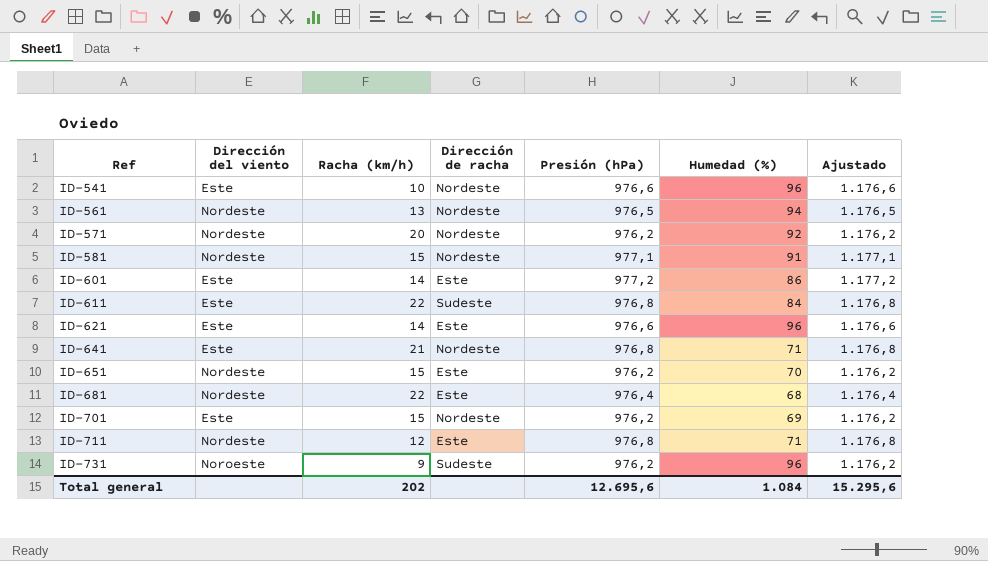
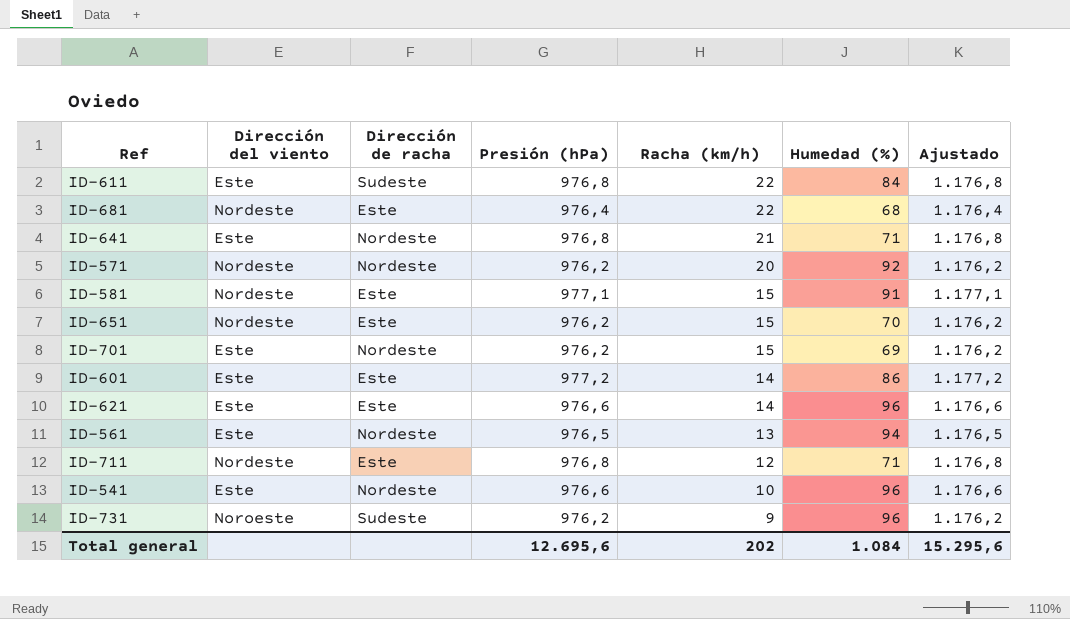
row order: Ref ascending -> Racha (km/h) descending
column Racha (km/h) | position: 3 -> 5
ID-581 | Dirección de racha: Nordeste -> Este
ID-561 | Dirección del viento: Nordeste -> Este

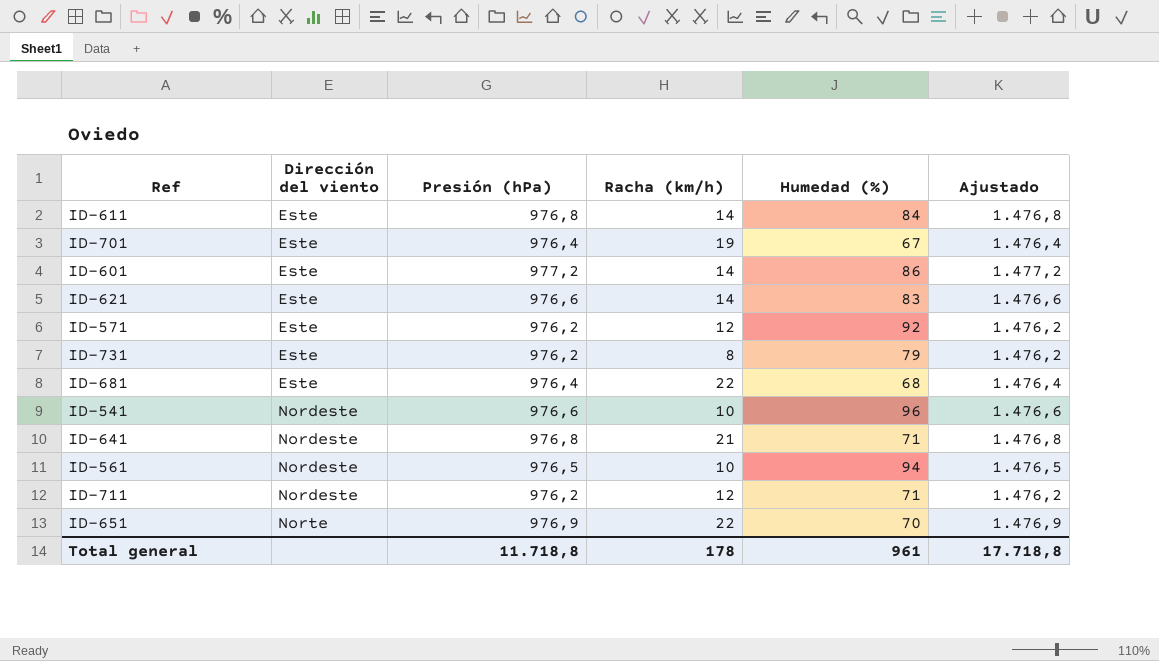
row order: Racha (km/h) descending -> Dirección del viento ascending
column Dirección de racha | position: 3 -> none
column Ajustado | formula: [Presión (hPa)] + 200 -> [Presión (hPa)] + 500
row ID-581: Nordeste | Este | 977,1 | 15 | 91 | 1.177,1 -> none
ID-611 | Racha (km/h): 22 -> 14
ID-701 | Presión (hPa): 976,2 -> 976,4
ID-701 | Racha (km/h): 15 -> 19
ID-701 | Humedad (%): 69 -> 67
ID-621 | Humedad (%): 96 -> 83
ID-571 | Dirección del viento: Nordeste -> Este
ID-571 | Racha (km/h): 20 -> 12
ID-731 | Dirección del viento: Noroeste -> Este
ID-731 | Racha (km/h): 9 -> 8
ID-731 | Humedad (%): 96 -> 79
ID-681 | Dirección del viento: Nordeste -> Este
ID-541 | Dirección del viento: Este -> Nordeste
ID-641 | Dirección del viento: Este -> Nordeste
ID-561 | Dirección del viento: Este -> Nordeste
ID-561 | Racha (km/h): 13 -> 10
ID-711 | Presión (hPa): 976,8 -> 976,2
ID-651 | Dirección del viento: Nordeste -> Norte
ID-651 | Presión (hPa): 976,2 -> 976,9
ID-651 | Racha (km/h): 15 -> 22
Total general | Presión (hPa): 12.695,6 -> 11.718,8
Total general | Racha (km/h): 202 -> 178
Total general | Humedad (%): 1.084 -> 961
Total general | Ajustado: 15.295,6 -> 17.718,8

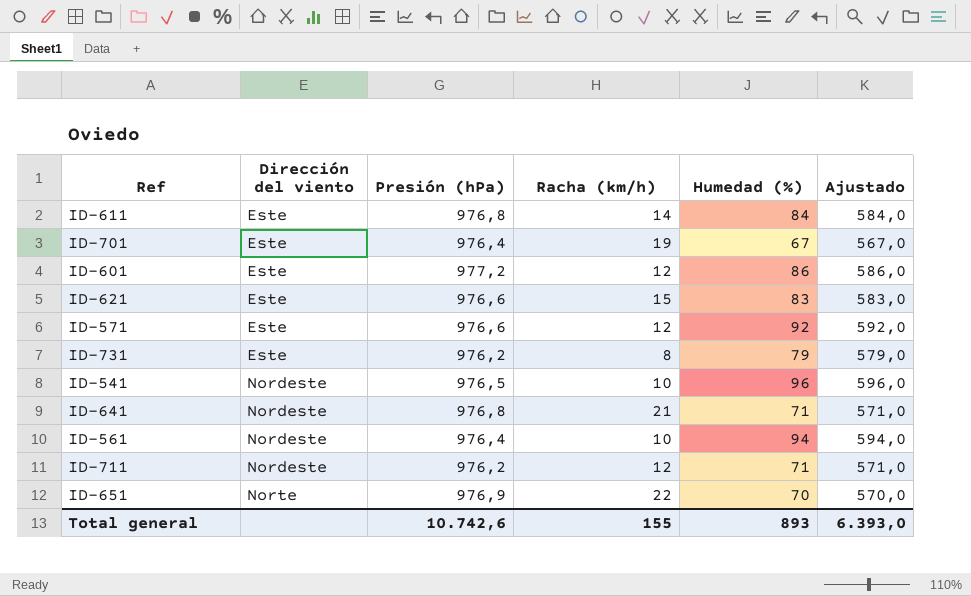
column Ajustado | formula: [Presión (hPa)] + 500 -> [Humedad (%)] + 500
row ID-681: Este | 976,4 | 22 | 68 | 1.476,4 -> none
ID-601 | Racha (km/h): 14 -> 12
ID-621 | Racha (km/h): 14 -> 15
ID-571 | Presión (hPa): 976,2 -> 976,6
ID-541 | Presión (hPa): 976,6 -> 976,5
ID-561 | Presión (hPa): 976,5 -> 976,4
Total general | Presión (hPa): 11.718,8 -> 10.742,6
Total general | Racha (km/h): 178 -> 155
Total general | Humedad (%): 961 -> 893
Total general | Ajustado: 17.718,8 -> 6.393,0

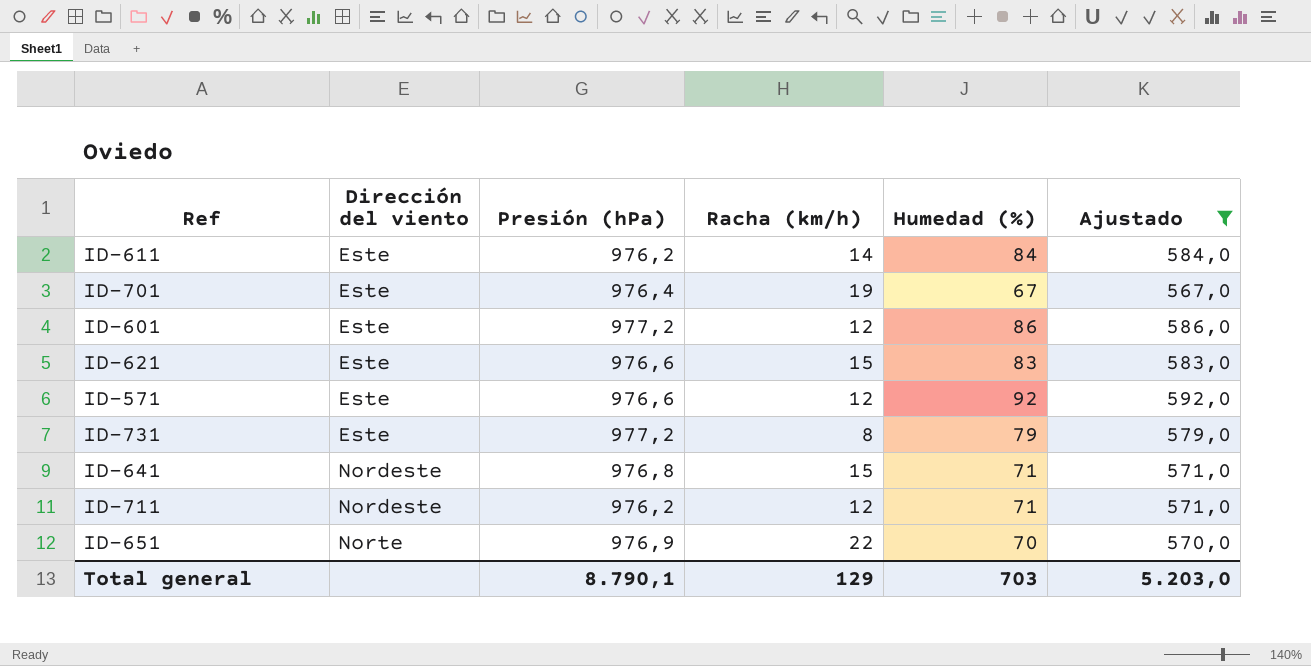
filter: none -> Ajustado <= 592,0
ID-611 | Presión (hPa): 976,8 -> 976,2
ID-731 | Presión (hPa): 976,2 -> 977,2
ID-641 | Racha (km/h): 21 -> 15
Total general | Presión (hPa): 10.742,6 -> 8.790,1
Total general | Racha (km/h): 155 -> 129
Total general | Humedad (%): 893 -> 703
Total general | Ajustado: 6.393,0 -> 5.203,0

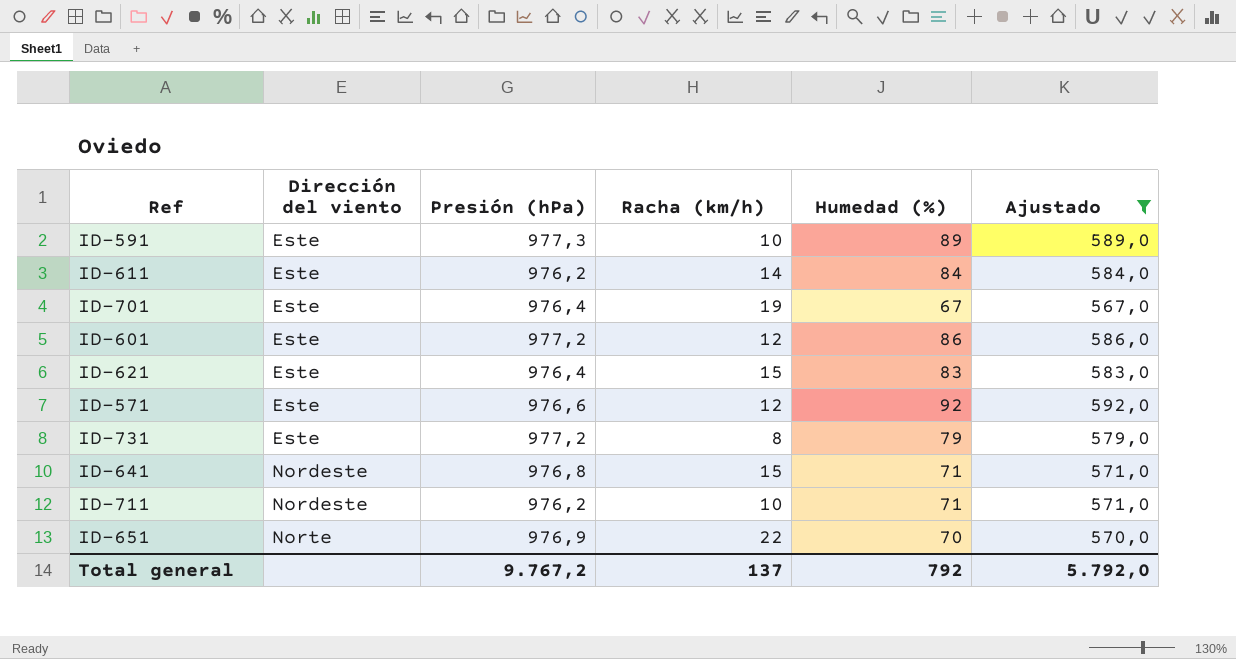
row ID-591: none -> Este | 977,3 | 10 | 89 | 589,0
ID-621 | Presión (hPa): 976,6 -> 976,4
ID-711 | Racha (km/h): 12 -> 10
Total general | Presión (hPa): 8.790,1 -> 9.767,2
Total general | Racha (km/h): 129 -> 137
Total general | Humedad (%): 703 -> 792
Total general | Ajustado: 5.203,0 -> 5.792,0

